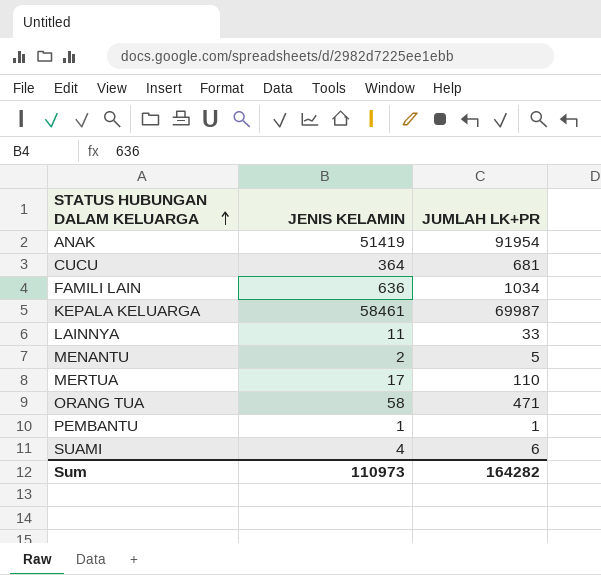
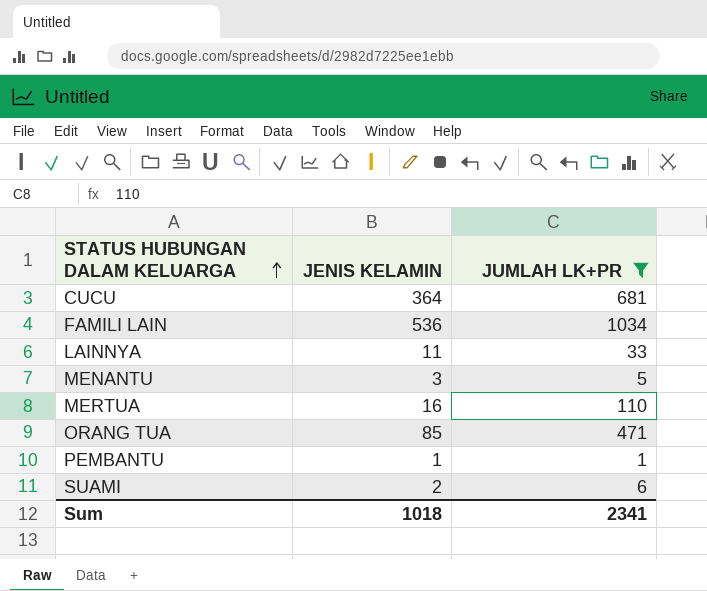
filter: none -> JUMLAH LK+PR <= 1034
FAMILI LAIN | JENIS KELAMIN: 636 -> 536
MENANTU | JENIS KELAMIN: 2 -> 3
MERTUA | JENIS KELAMIN: 17 -> 16
ORANG TUA | JENIS KELAMIN: 58 -> 85
SUAMI | JENIS KELAMIN: 4 -> 2
Sum | JENIS KELAMIN: 110973 -> 1018
Sum | JUMLAH LK+PR: 164282 -> 2341

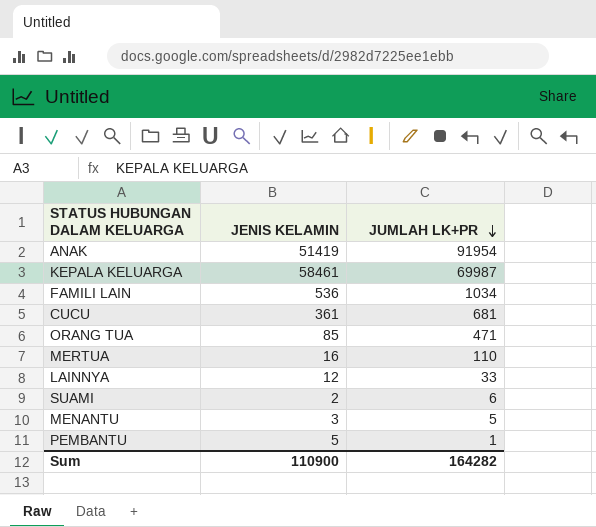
filter: JUMLAH LK+PR <= 1034 -> none
row order: STATUS HUBUNGAN DALAM KELUARGA ascending -> JUMLAH LK+PR descending
CUCU | JENIS KELAMIN: 364 -> 361
LAINNYA | JENIS KELAMIN: 11 -> 12
PEMBANTU | JENIS KELAMIN: 1 -> 5
Sum | JENIS KELAMIN: 1018 -> 110900
Sum | JUMLAH LK+PR: 2341 -> 164282

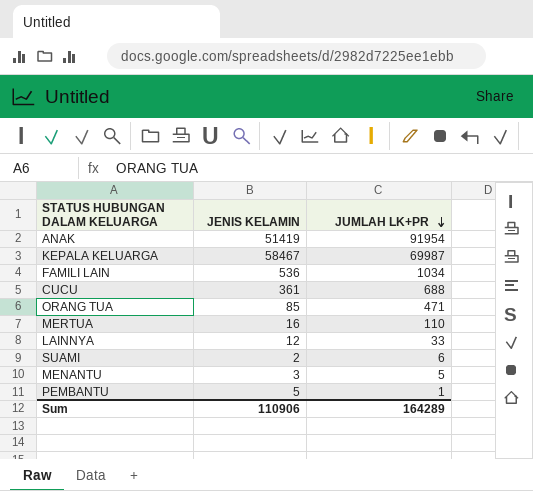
KEPALA KELUARGA | JENIS KELAMIN: 58461 -> 58467
CUCU | JUMLAH LK+PR: 681 -> 688
Sum | JENIS KELAMIN: 110900 -> 110906
Sum | JUMLAH LK+PR: 164282 -> 164289

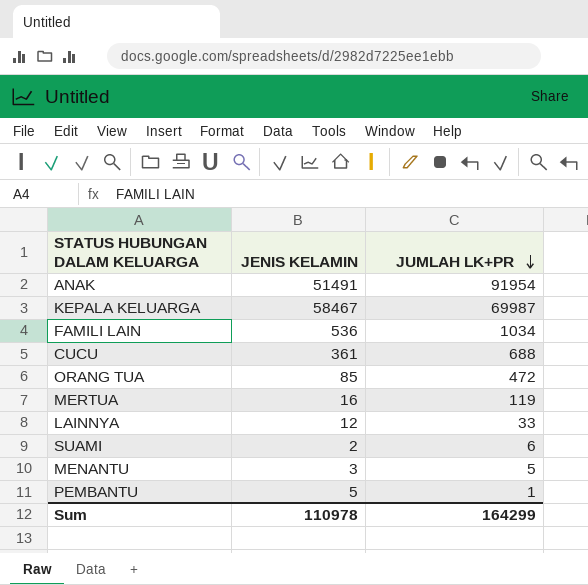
ANAK | JENIS KELAMIN: 51419 -> 51491
ORANG TUA | JUMLAH LK+PR: 471 -> 472
MERTUA | JUMLAH LK+PR: 110 -> 119
Sum | JENIS KELAMIN: 110906 -> 110978
Sum | JUMLAH LK+PR: 164289 -> 164299

